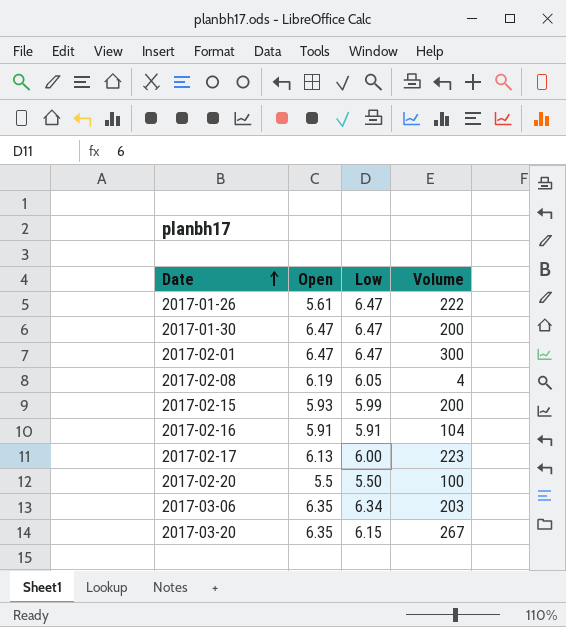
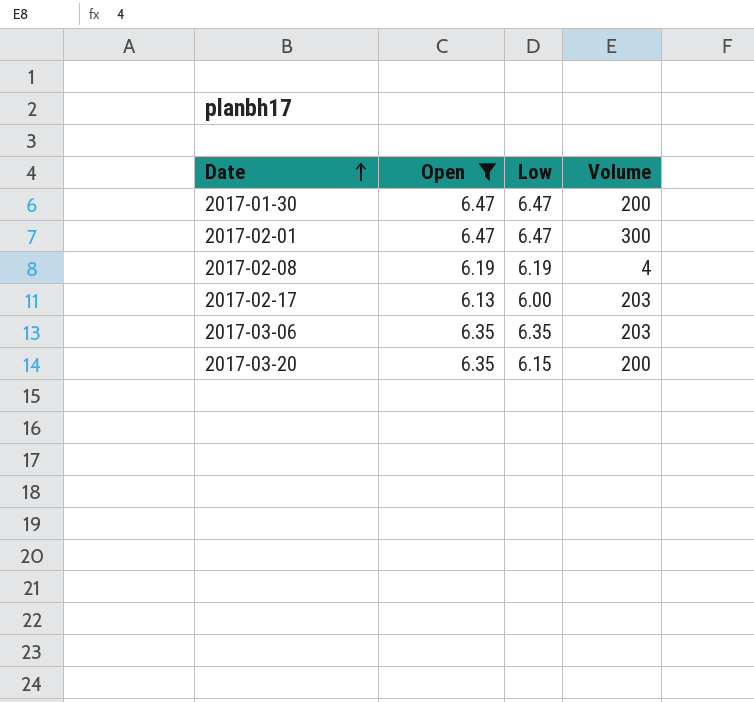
filter: none -> Open >= 6.13
2017-02-08 | Low: 6.05 -> 6.19
2017-02-17 | Volume: 223 -> 203
2017-03-06 | Low: 6.34 -> 6.35
2017-03-20 | Volume: 267 -> 200

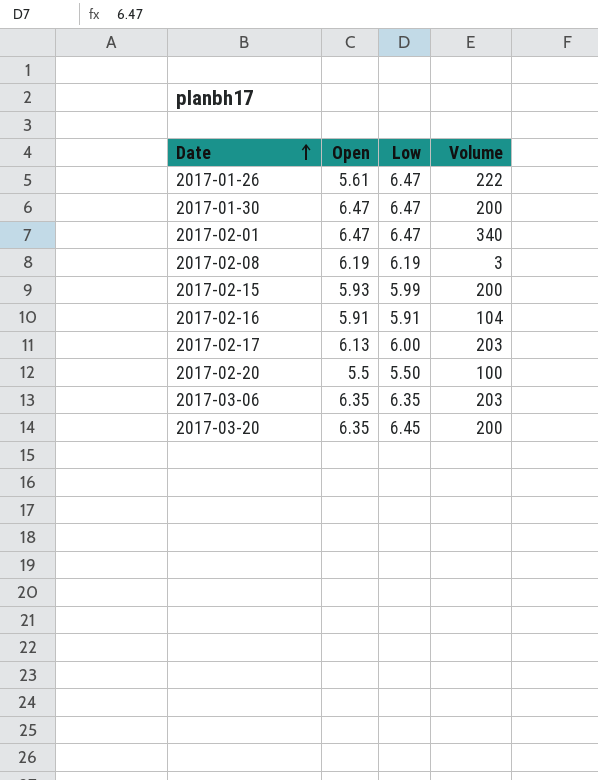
filter: Open >= 6.13 -> none
2017-02-01 | Volume: 300 -> 340
2017-02-08 | Volume: 4 -> 3
2017-03-20 | Low: 6.15 -> 6.45

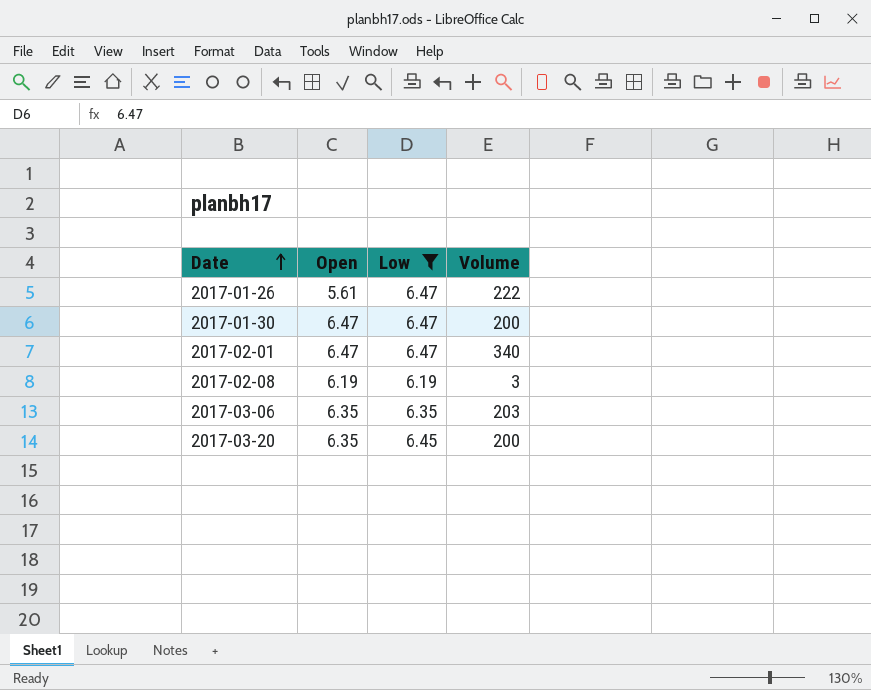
filter: none -> Low >= 6.19

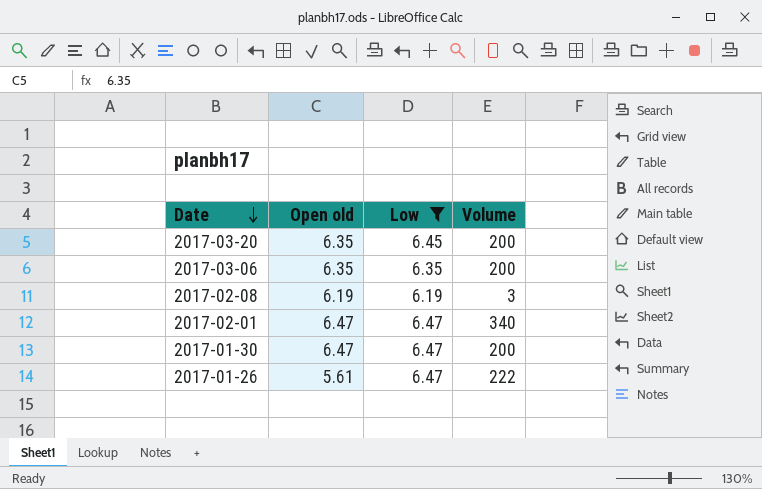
row order: Date ascending -> Date descending
column name: Open -> Open old
2017-03-06 | Volume: 203 -> 200

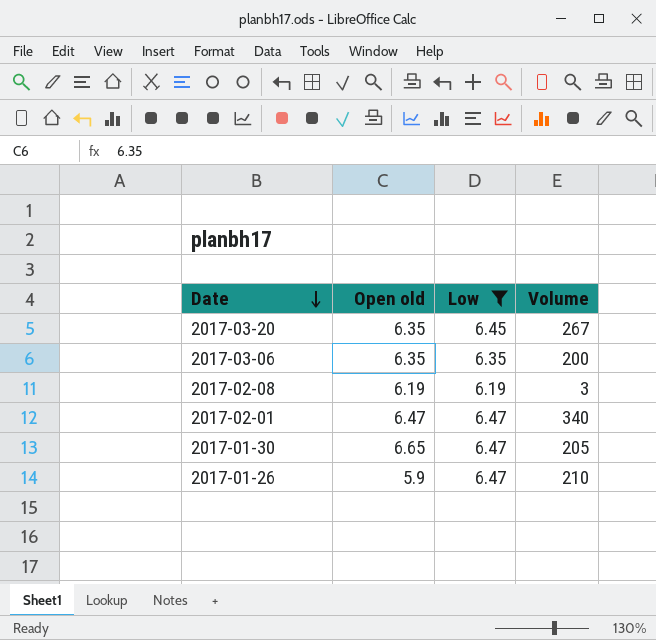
2017-03-20 | Volume: 200 -> 267
2017-01-30 | Open old: 6.47 -> 6.65
2017-01-30 | Volume: 200 -> 205
2017-01-26 | Open old: 5.61 -> 5.9
2017-01-26 | Volume: 222 -> 210

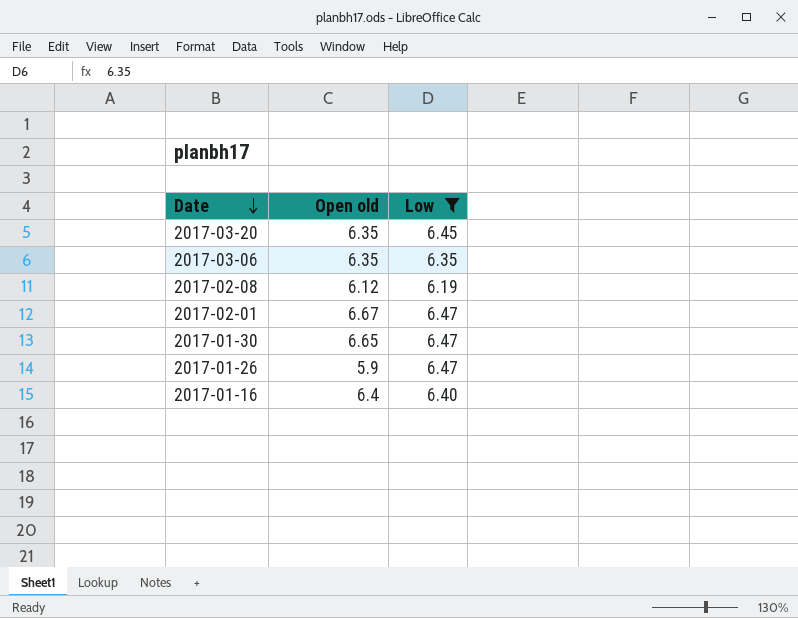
column Volume | position: 4 -> none
2017-02-08 | Open old: 6.19 -> 6.12
2017-02-01 | Open old: 6.47 -> 6.67
row 2017-01-16: none -> 6.4 | 6.40

